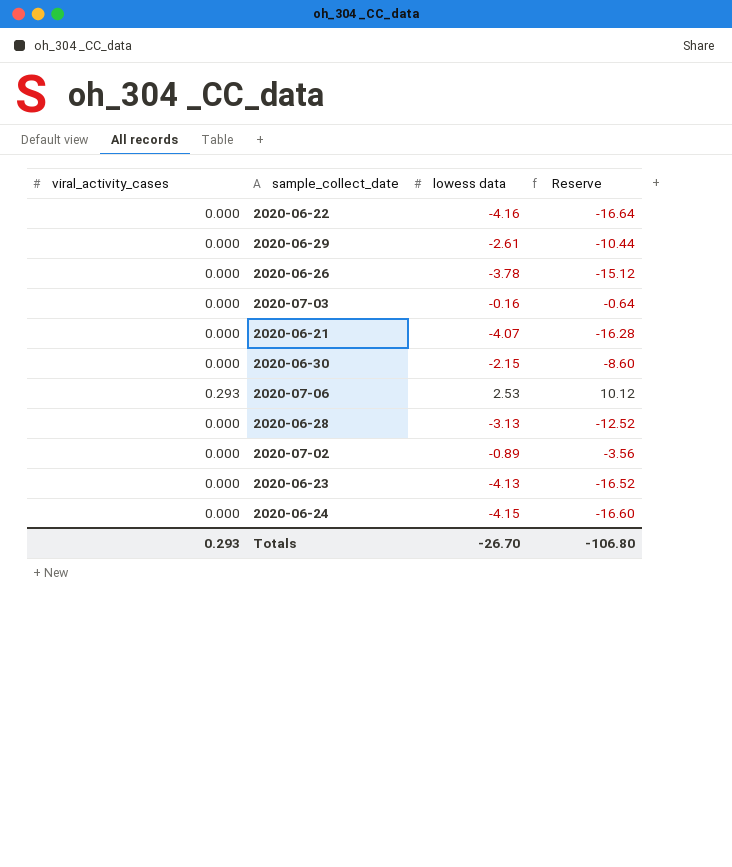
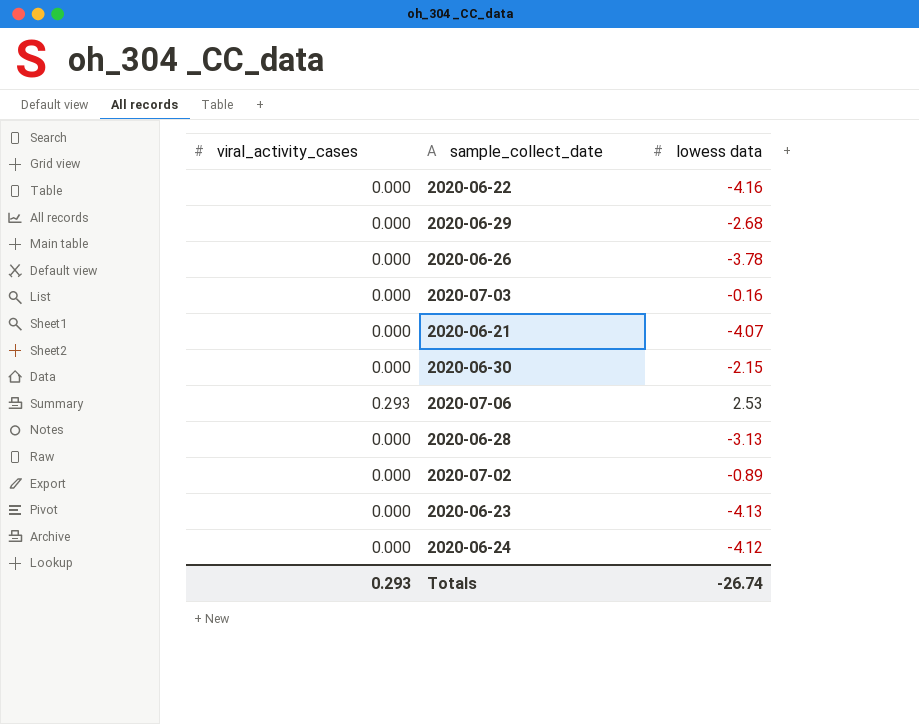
column Reserve | formula: [lowess data] * 4 -> none
2020-06-29 | lowess data: -2.61 -> -2.68
2020-06-24 | lowess data: -4.15 -> -4.12
Totals | lowess data: -26.70 -> -26.74

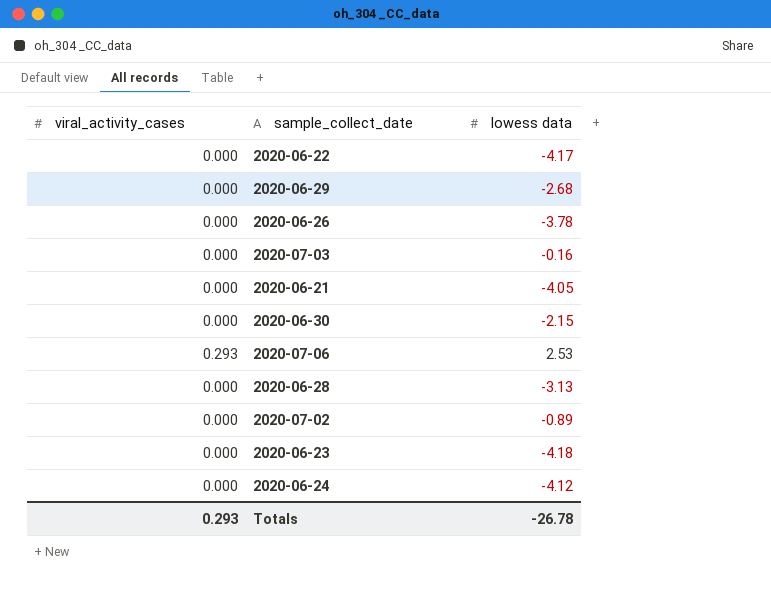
2020-06-22 | lowess data: -4.16 -> -4.17
2020-06-21 | lowess data: -4.07 -> -4.05
2020-06-23 | lowess data: -4.13 -> -4.18
Totals | lowess data: -26.74 -> -26.78

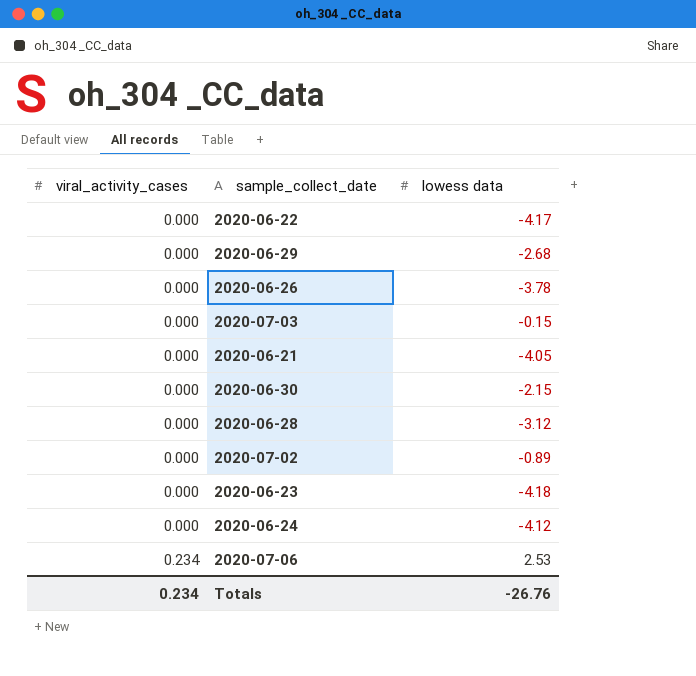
row order: none -> viral_activity_cases ascending
2020-07-03 | lowess data: -0.16 -> -0.15
2020-06-28 | lowess data: -3.13 -> -3.12
2020-07-06 | viral_activity_cases: 0.293 -> 0.234
Totals | viral_activity_cases: 0.293 -> 0.234
Totals | lowess data: -26.78 -> -26.76

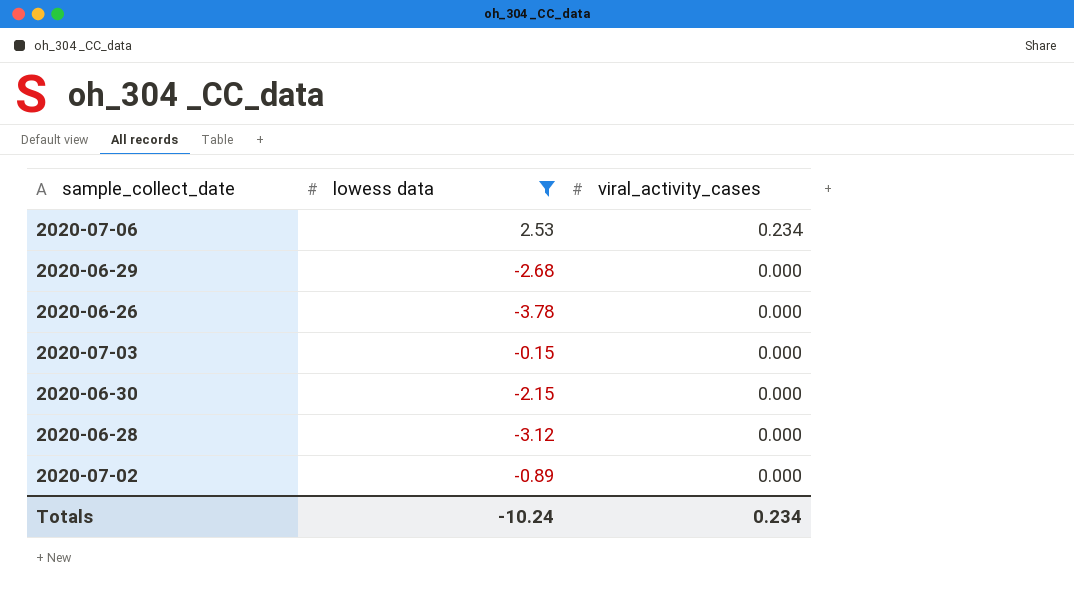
filter: none -> lowess data >= -3.78
row order: viral_activity_cases ascending -> viral_activity_cases descending
column viral_activity_cases | position: 1 -> 3
Totals | lowess data: -26.76 -> -10.24

